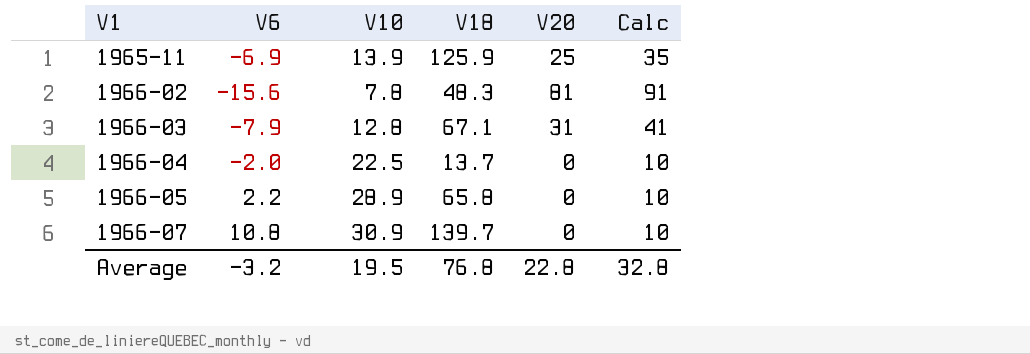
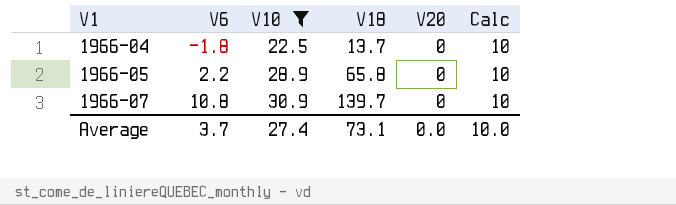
filter: none -> V10 >= 22.5
1966-04 | V6: -2.0 -> -1.8
Average | V6: -3.2 -> 3.7
Average | V10: 19.5 -> 27.4
Average | V18: 76.8 -> 73.1
Average | V20: 22.8 -> 0.0
Average | Calc: 32.8 -> 10.0

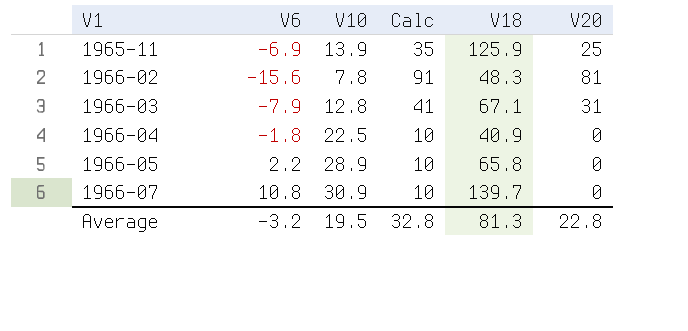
filter: V10 >= 22.5 -> none
column Calc | position: 6 -> 4
1966-04 | V18: 13.7 -> 40.9
Average | V6: 3.7 -> -3.2
Average | V10: 27.4 -> 19.5
Average | Calc: 10.0 -> 32.8
Average | V18: 73.1 -> 81.3
Average | V20: 0.0 -> 22.8

